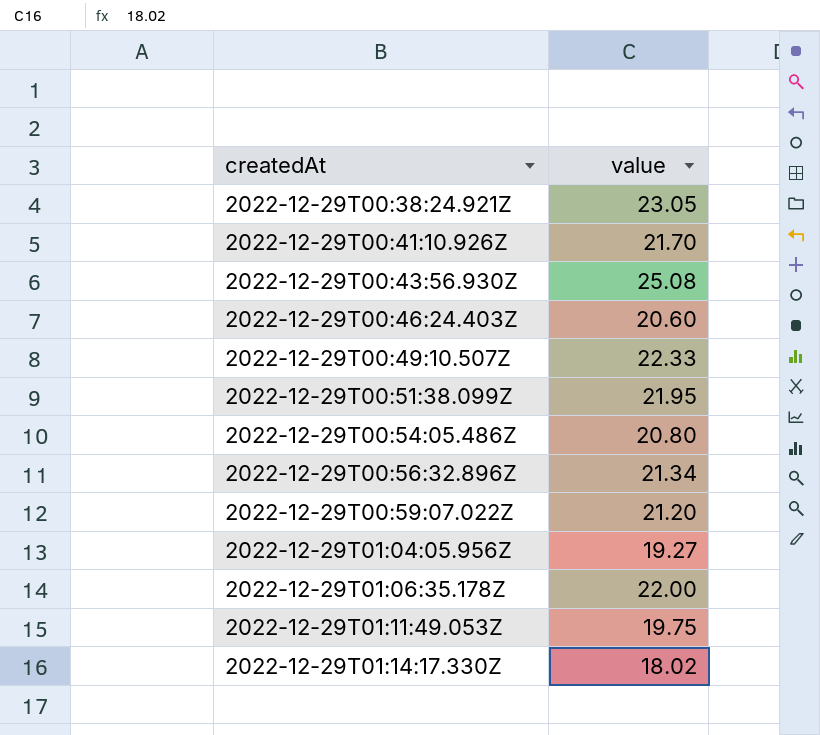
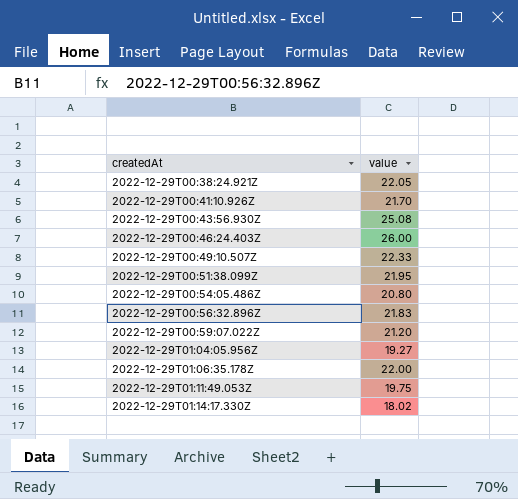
2022-12-29T00:38:24.921Z | value: 23.05 -> 22.05
2022-12-29T00:46:24.403Z | value: 20.60 -> 26.00
2022-12-29T00:56:32.896Z | value: 21.34 -> 21.83

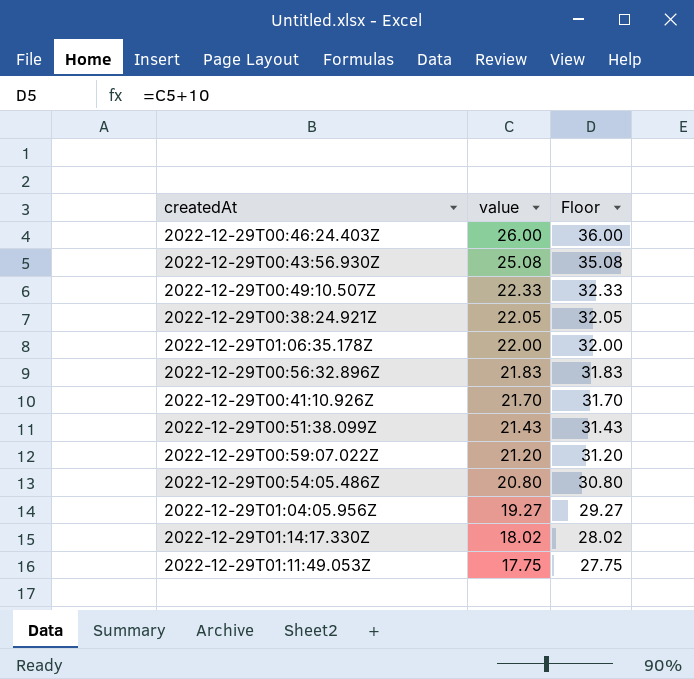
row order: createdAt ascending -> value descending
column Floor | formula: none -> [value] + 10
2022-12-29T00:51:38.099Z | value: 21.95 -> 21.43
2022-12-29T01:11:49.053Z | value: 19.75 -> 17.75

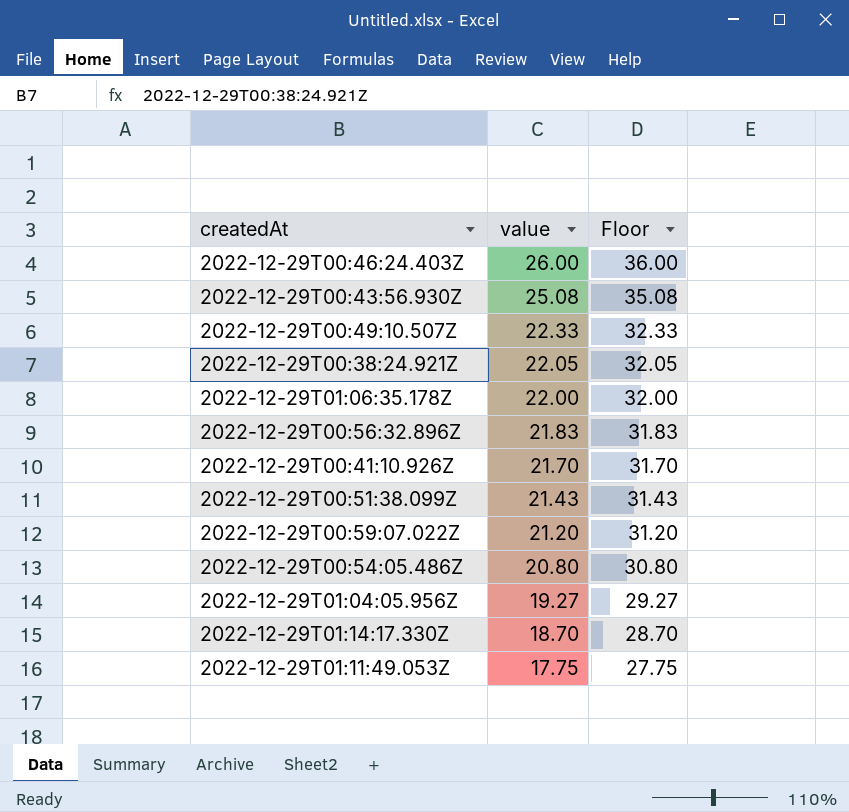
2022-12-29T01:14:17.330Z | value: 18.02 -> 18.70
2022-12-29T01:14:17.330Z | Floor: 28.02 -> 28.70

